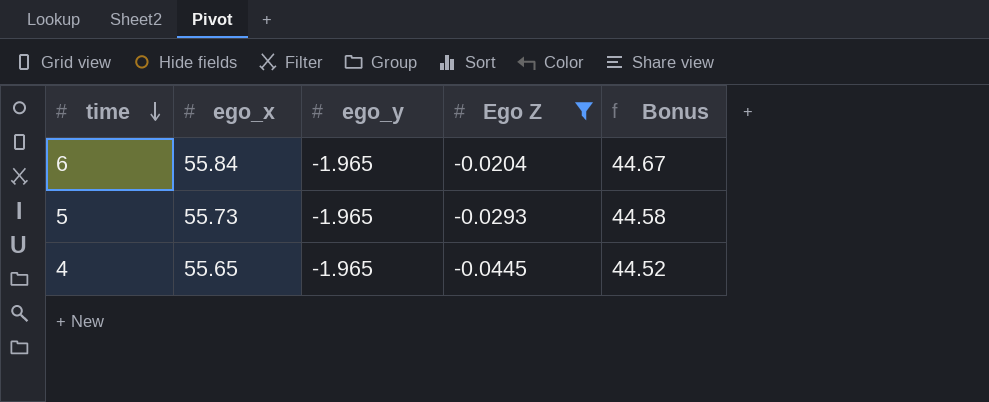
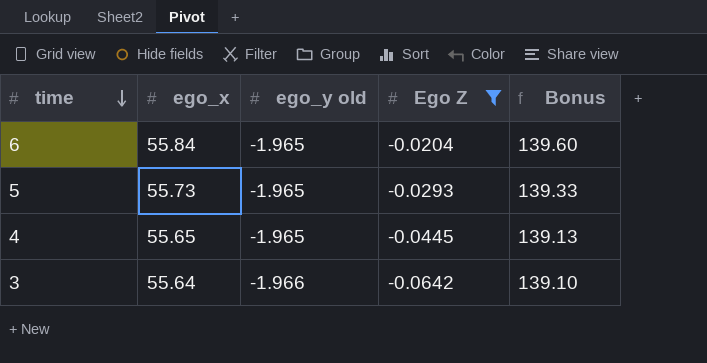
column name: ego_y -> ego_y old
column Bonus | formula: [ego_x] * 0.8 -> [ego_x] * 2.5
row 3: none -> 55.64 | -1.966 | -0.0642 | 139.10

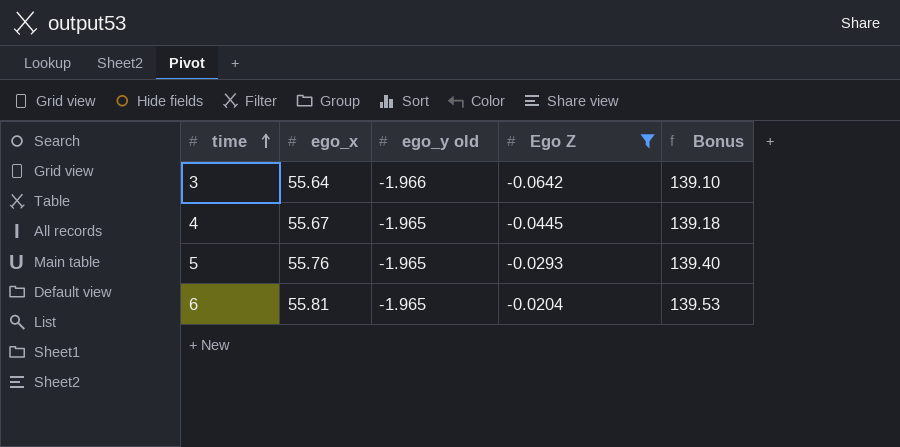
row order: time descending -> time ascending
4 | ego_x: 55.65 -> 55.67
4 | Bonus: 139.13 -> 139.18
5 | ego_x: 55.73 -> 55.76
5 | Bonus: 139.33 -> 139.40
6 | ego_x: 55.84 -> 55.81
6 | Bonus: 139.60 -> 139.53

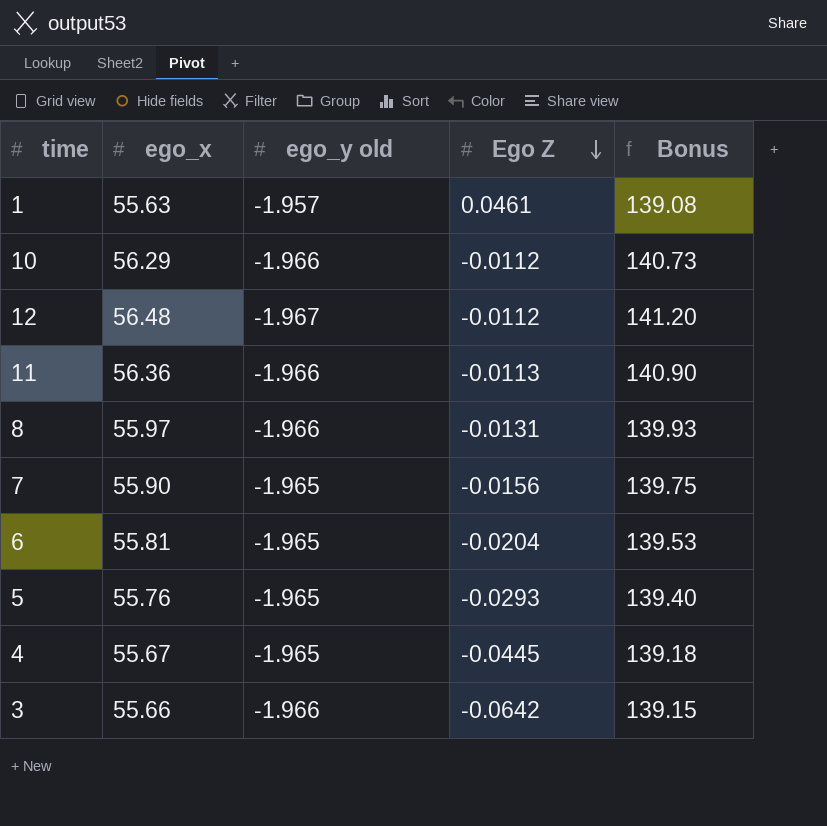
filter: Ego Z <= -0.0204 -> none
row order: time ascending -> Ego Z descending
3 | ego_x: 55.64 -> 55.66
3 | Bonus: 139.10 -> 139.15

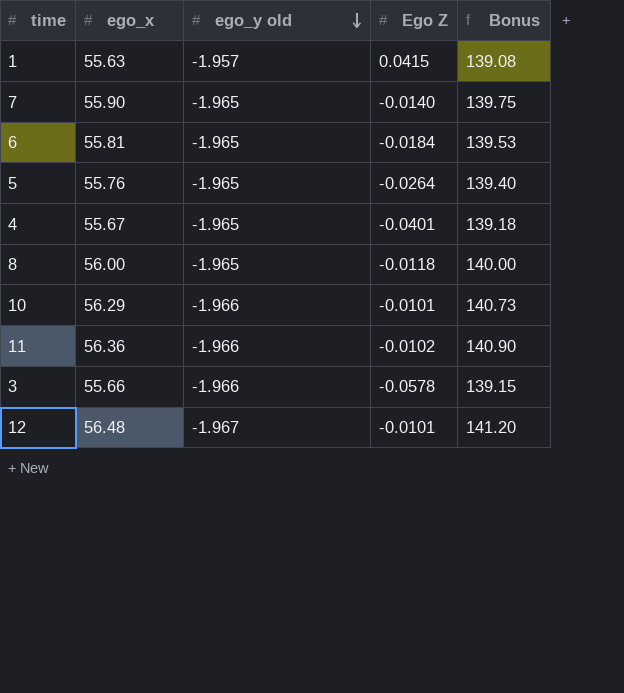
row order: Ego Z descending -> ego_y old descending
1 | Ego Z: 0.0461 -> 0.0415
7 | Ego Z: -0.0156 -> -0.0140
6 | Ego Z: -0.0204 -> -0.0184
5 | Ego Z: -0.0293 -> -0.0264
4 | Ego Z: -0.0445 -> -0.0401
8 | ego_x: 55.97 -> 56.00
8 | ego_y old: -1.966 -> -1.965
8 | Ego Z: -0.0131 -> -0.0118
8 | Bonus: 139.93 -> 140.00
10 | Ego Z: -0.0112 -> -0.0101
11 | Ego Z: -0.0113 -> -0.0102
3 | Ego Z: -0.0642 -> -0.0578
12 | Ego Z: -0.0112 -> -0.0101

